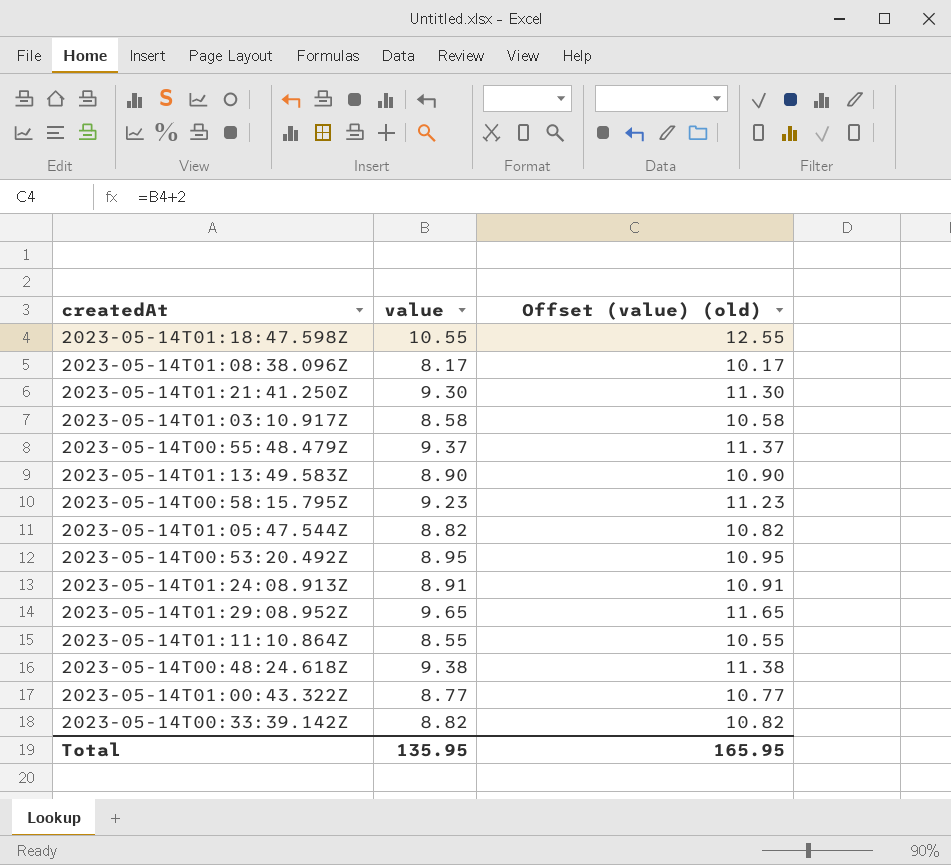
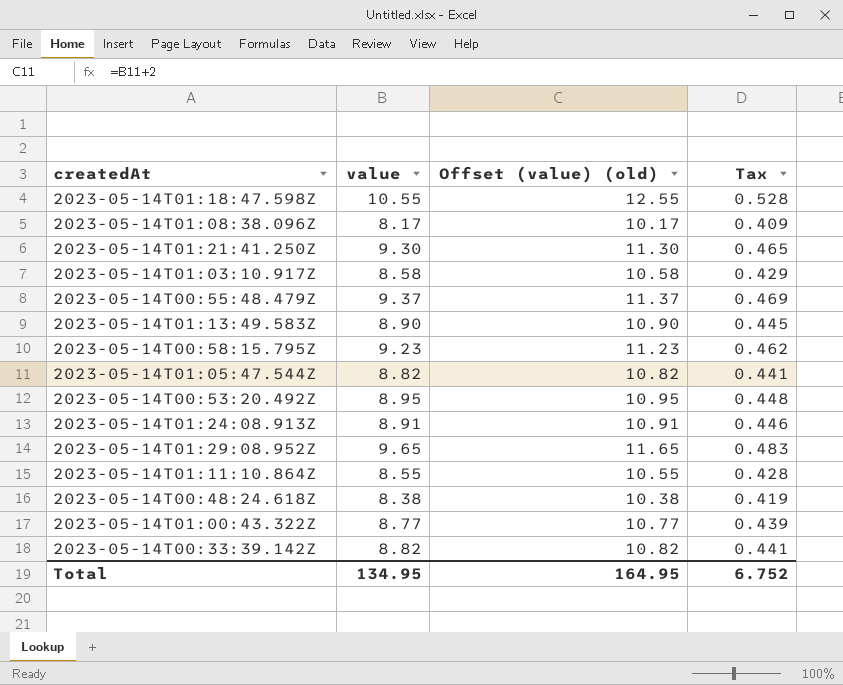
column Tax | formula: none -> [value] * 0.05
2023-05-14T00:48:24.618Z | value: 9.38 -> 8.38
2023-05-14T00:48:24.618Z | Offset (value) (old): 11.38 -> 10.38
Total | value: 135.95 -> 134.95
Total | Offset (value) (old): 165.95 -> 164.95

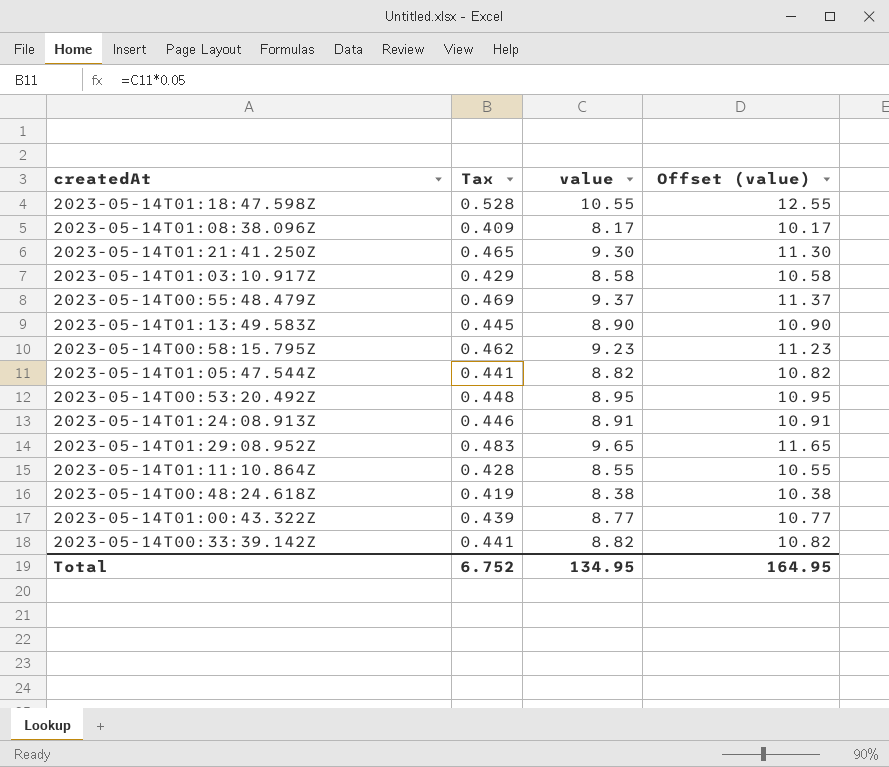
column Tax | position: 4 -> 2
column name: Offset (value) (old) -> Offset (value)

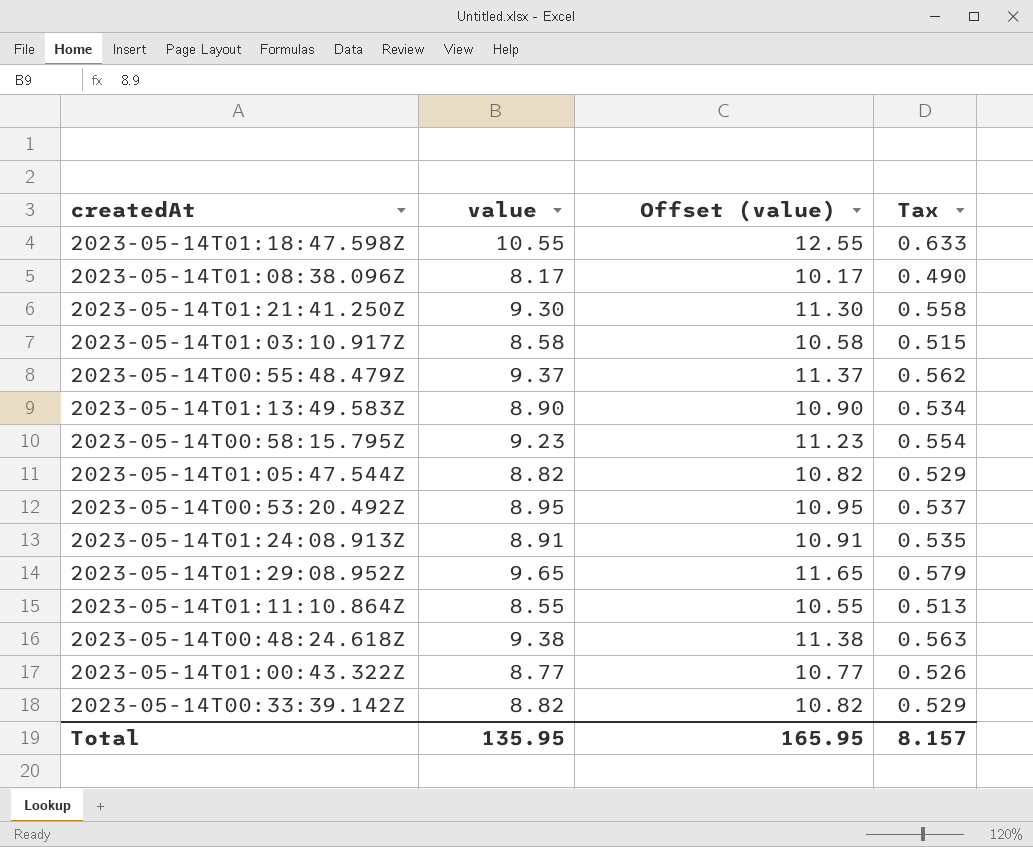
column Tax | formula: [value] * 0.05 -> [value] * 0.06
column Tax | position: 2 -> 4
2023-05-14T00:48:24.618Z | value: 8.38 -> 9.38
2023-05-14T00:48:24.618Z | Offset (value): 10.38 -> 11.38
Total | value: 134.95 -> 135.95
Total | Offset (value): 164.95 -> 165.95
Total | Tax: 6.752 -> 8.157

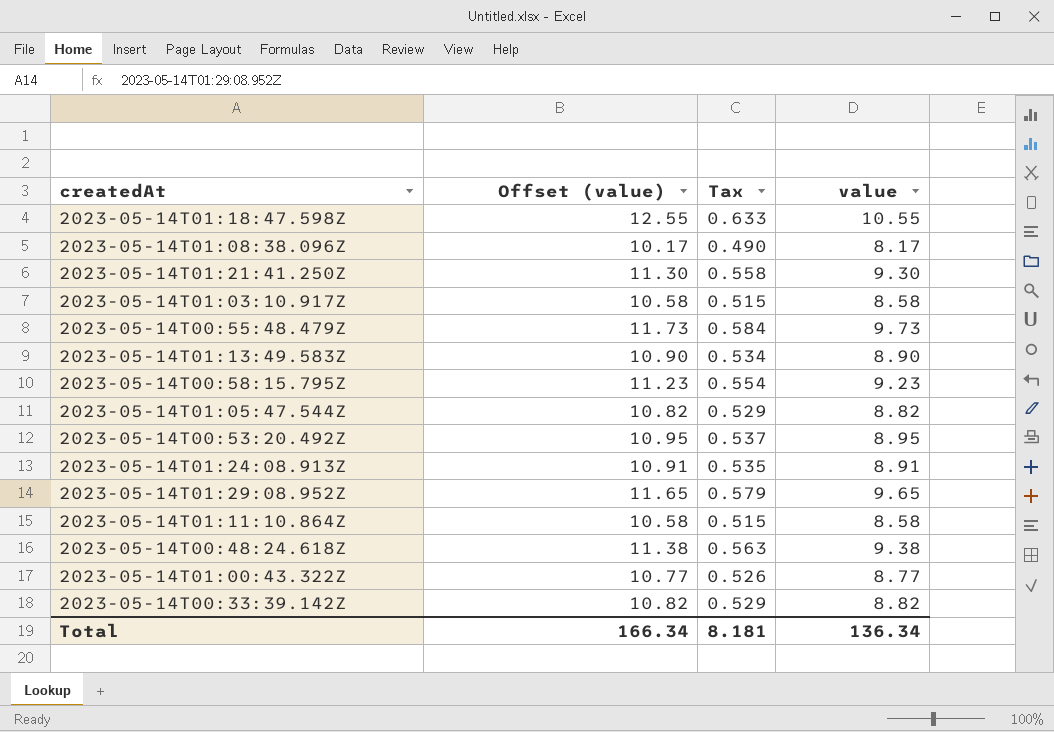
column value | position: 2 -> 4
2023-05-14T00:55:48.479Z | Offset (value): 11.37 -> 11.73
2023-05-14T00:55:48.479Z | Tax: 0.562 -> 0.584
2023-05-14T00:55:48.479Z | value: 9.37 -> 9.73
2023-05-14T01:11:10.864Z | Offset (value): 10.55 -> 10.58
2023-05-14T01:11:10.864Z | Tax: 0.513 -> 0.515
2023-05-14T01:11:10.864Z | value: 8.55 -> 8.58
Total | Offset (value): 165.95 -> 166.34
Total | Tax: 8.157 -> 8.181
Total | value: 135.95 -> 136.34

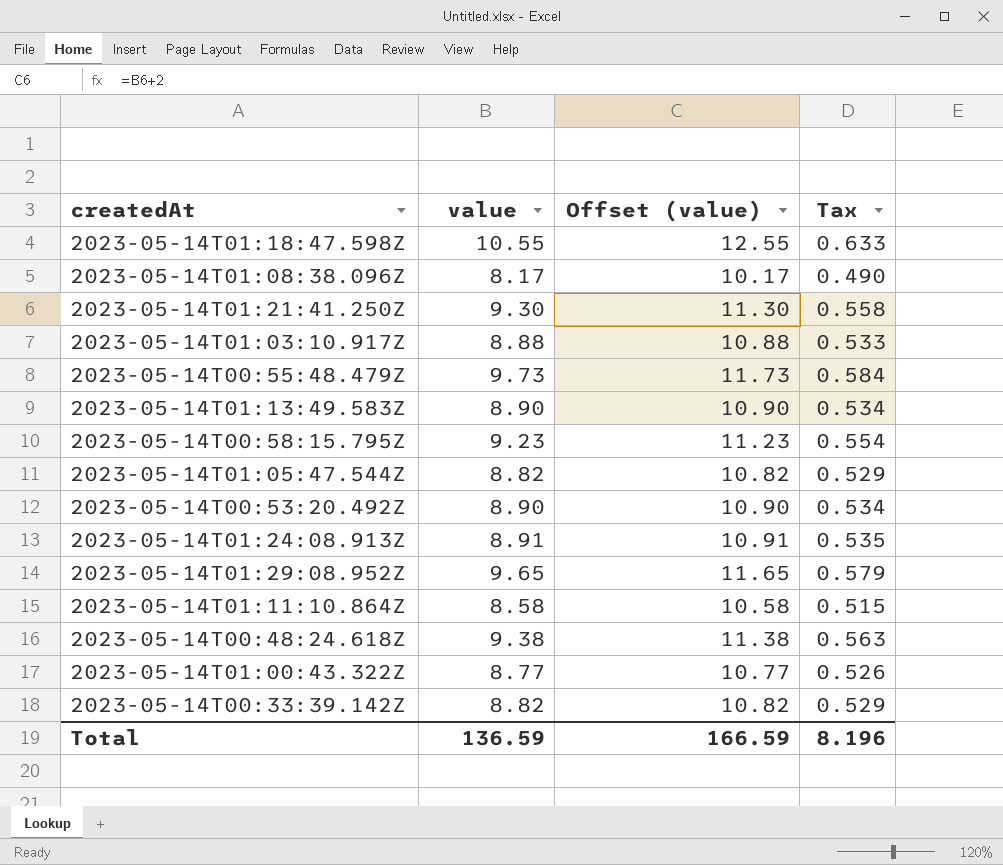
column value | position: 4 -> 2
2023-05-14T01:03:10.917Z | value: 8.58 -> 8.88
2023-05-14T01:03:10.917Z | Offset (value): 10.58 -> 10.88
2023-05-14T01:03:10.917Z | Tax: 0.515 -> 0.533
2023-05-14T00:53:20.492Z | value: 8.95 -> 8.90
2023-05-14T00:53:20.492Z | Offset (value): 10.95 -> 10.90
2023-05-14T00:53:20.492Z | Tax: 0.537 -> 0.534
Total | value: 136.34 -> 136.59
Total | Offset (value): 166.34 -> 166.59
Total | Tax: 8.181 -> 8.196

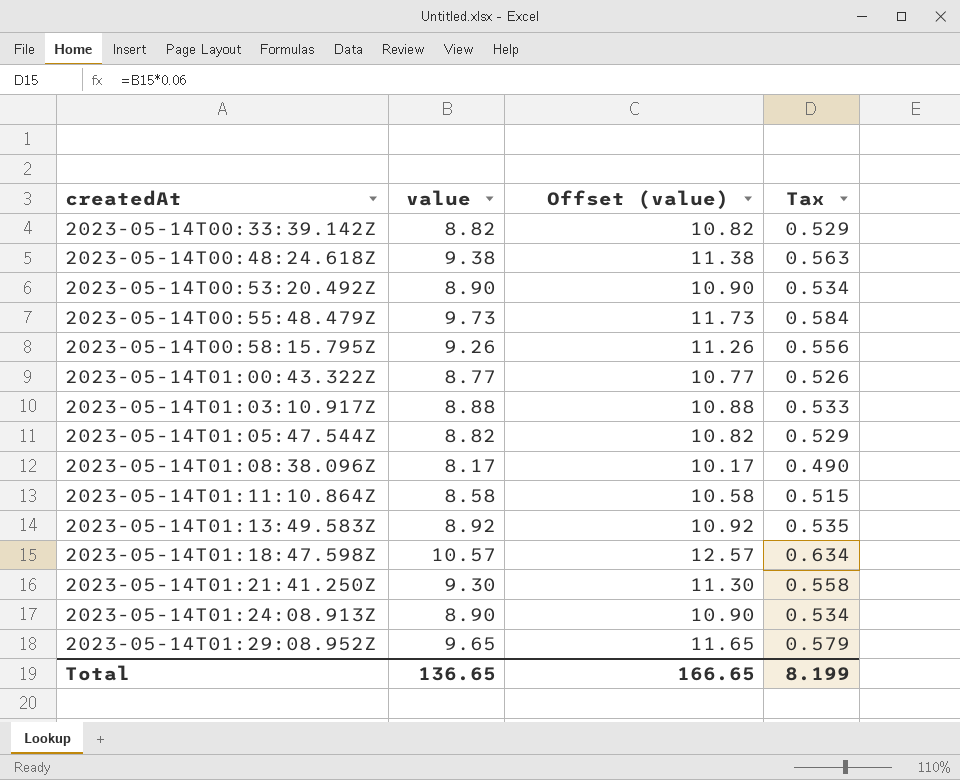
row order: none -> createdAt ascending
2023-05-14T00:58:15.795Z | value: 9.23 -> 9.26
2023-05-14T00:58:15.795Z | Offset (value): 11.23 -> 11.26
2023-05-14T00:58:15.795Z | Tax: 0.554 -> 0.556
2023-05-14T01:13:49.583Z | value: 8.90 -> 8.92
2023-05-14T01:13:49.583Z | Offset (value): 10.90 -> 10.92
2023-05-14T01:13:49.583Z | Tax: 0.534 -> 0.535
2023-05-14T01:18:47.598Z | value: 10.55 -> 10.57
2023-05-14T01:18:47.598Z | Offset (value): 12.55 -> 12.57
2023-05-14T01:18:47.598Z | Tax: 0.633 -> 0.634
2023-05-14T01:24:08.913Z | value: 8.91 -> 8.90
2023-05-14T01:24:08.913Z | Offset (value): 10.91 -> 10.90
2023-05-14T01:24:08.913Z | Tax: 0.535 -> 0.534
Total | value: 136.59 -> 136.65
Total | Offset (value): 166.59 -> 166.65
Total | Tax: 8.196 -> 8.199

